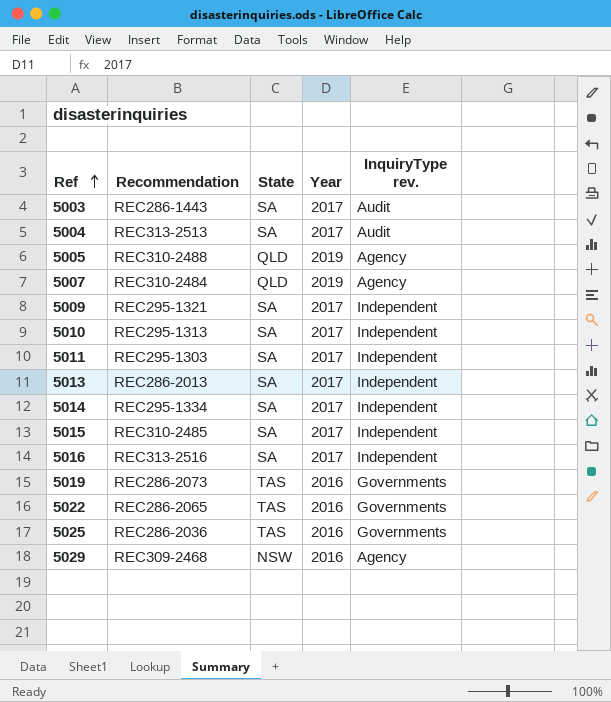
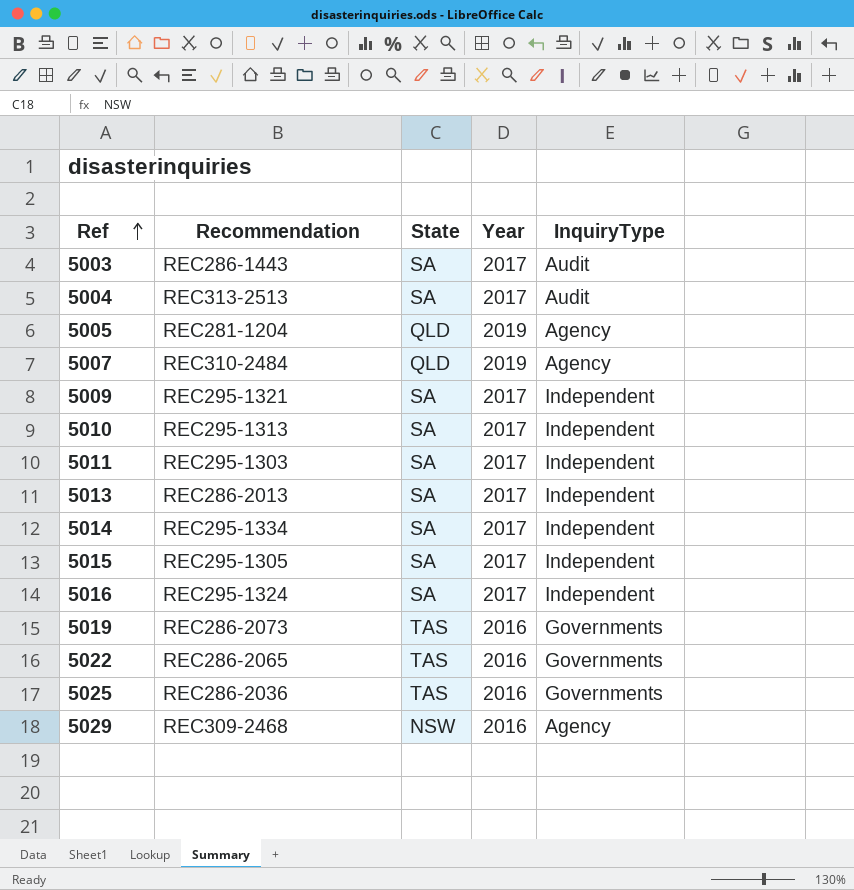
column name: InquiryType rev. -> InquiryType
5005 | Recommendation: REC310-2488 -> REC281-1204
5015 | Recommendation: REC310-2485 -> REC295-1305
5016 | Recommendation: REC313-2516 -> REC295-1324

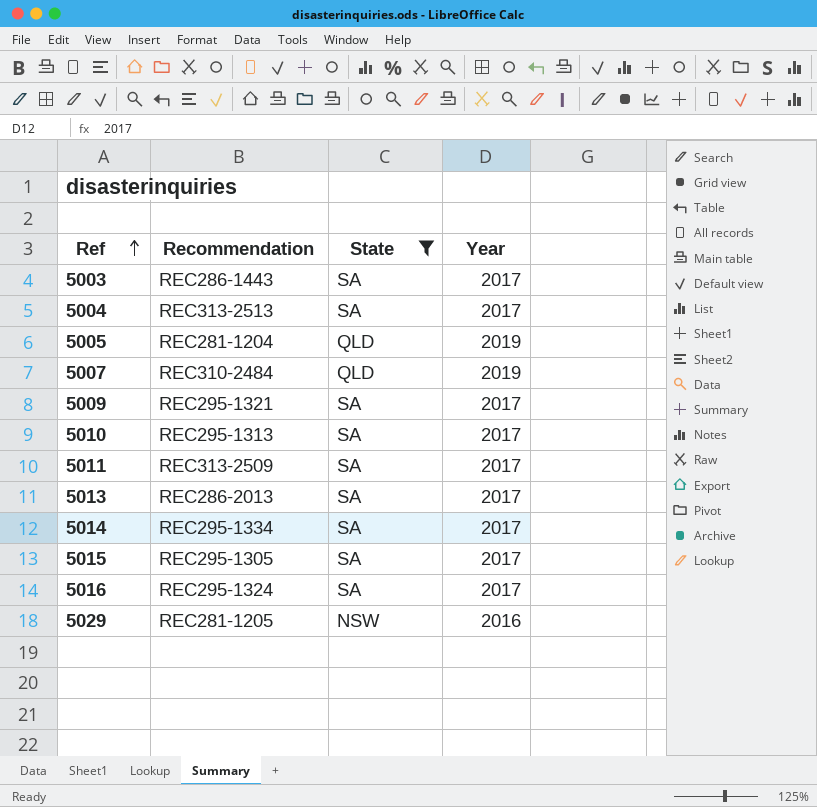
filter: none -> State != TAS
column InquiryType | position: 5 -> none
5011 | Recommendation: REC295-1303 -> REC313-2509
5029 | Recommendation: REC309-2468 -> REC281-1205

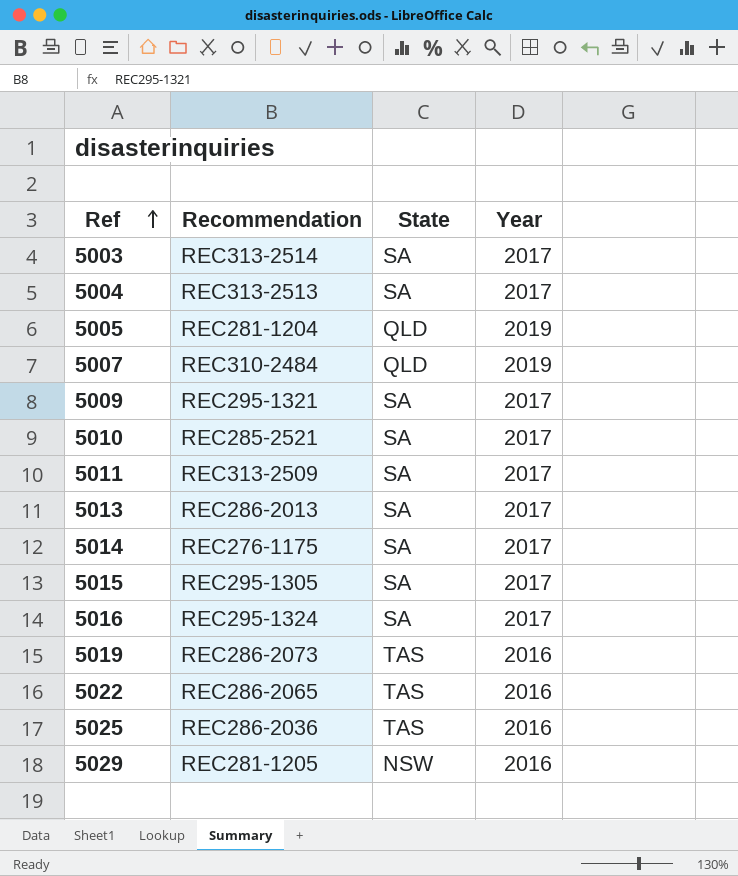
filter: State != TAS -> none
5003 | Recommendation: REC286-1443 -> REC313-2514
5010 | Recommendation: REC295-1313 -> REC285-2521
5014 | Recommendation: REC295-1334 -> REC276-1175

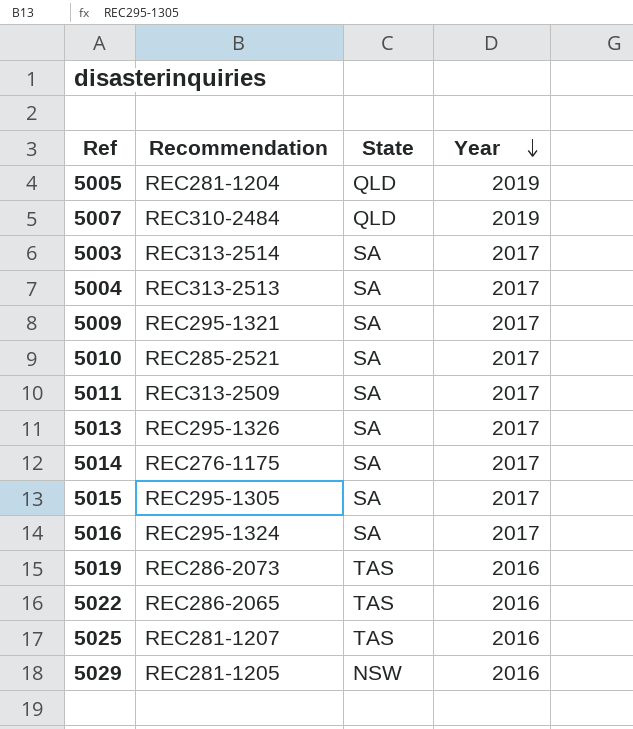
row order: Ref ascending -> Year descending
5013 | Recommendation: REC286-2013 -> REC295-1326
5025 | Recommendation: REC286-2036 -> REC281-1207

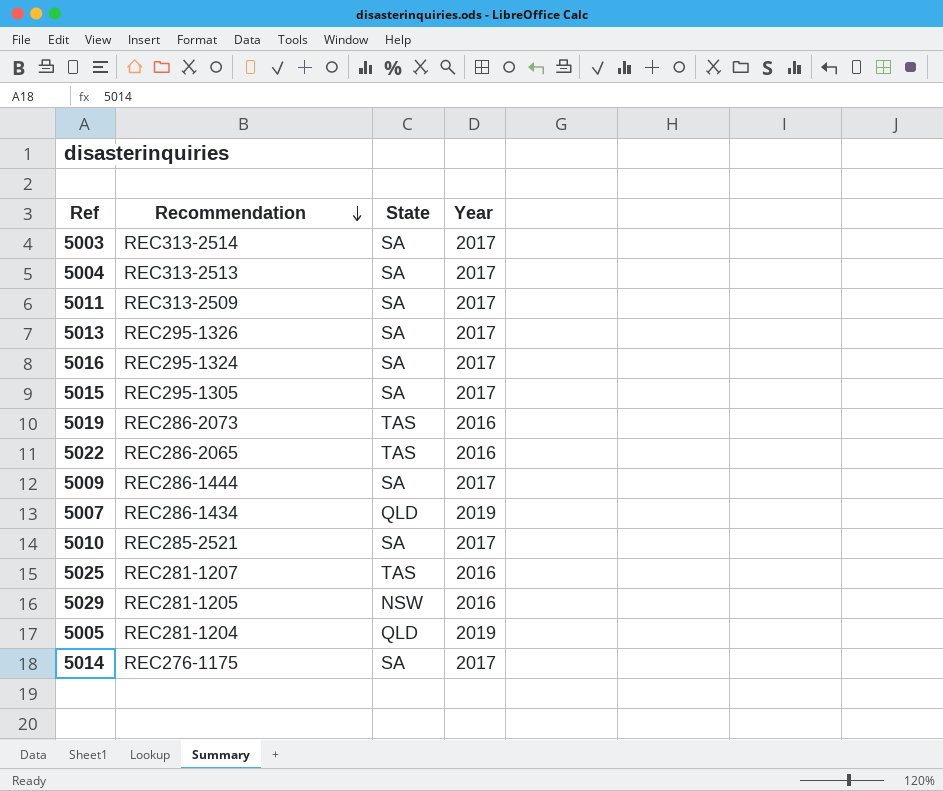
row order: Year descending -> Recommendation descending
5009 | Recommendation: REC295-1321 -> REC286-1444
5007 | Recommendation: REC310-2484 -> REC286-1434

